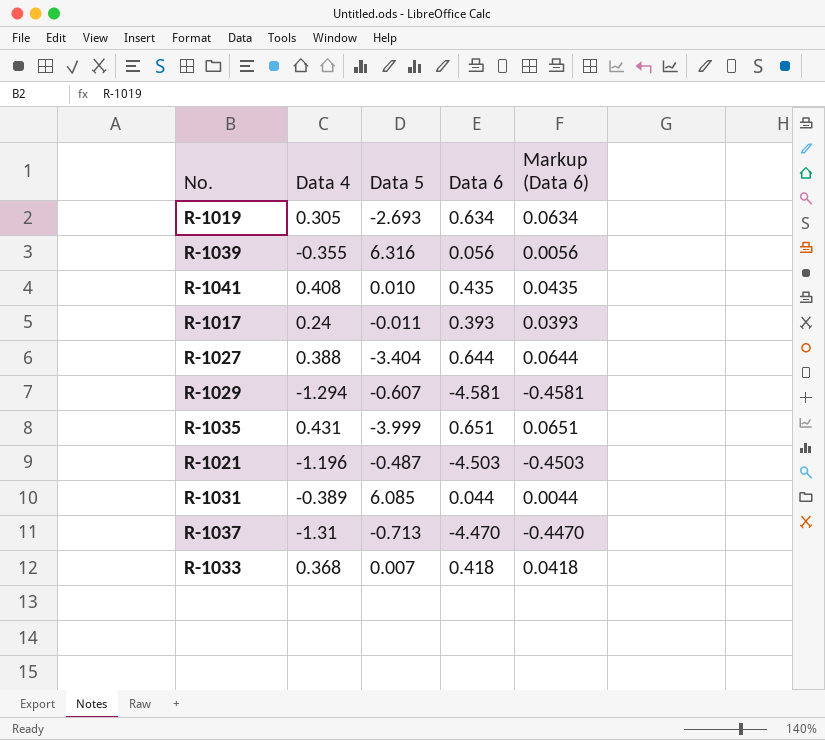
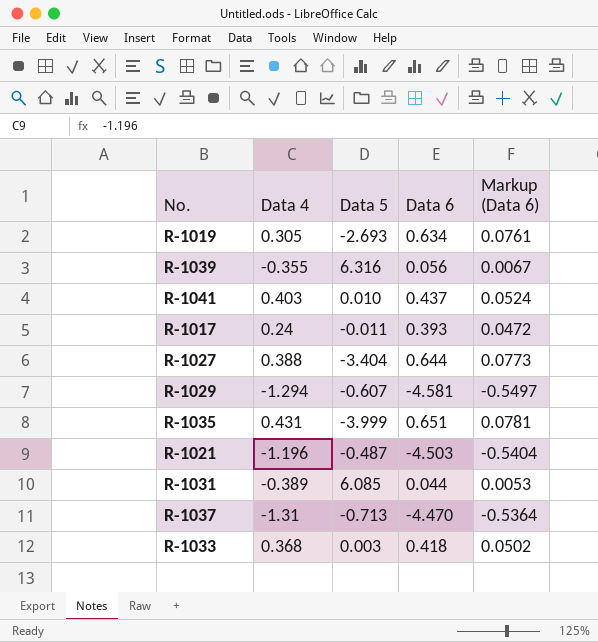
column Markup (Data 6) | formula: [Data 6] * 0.1 -> [Data 6] * 0.12
R-1041 | Data 4: 0.408 -> 0.403
R-1041 | Data 6: 0.435 -> 0.437
R-1033 | Data 5: 0.007 -> 0.003

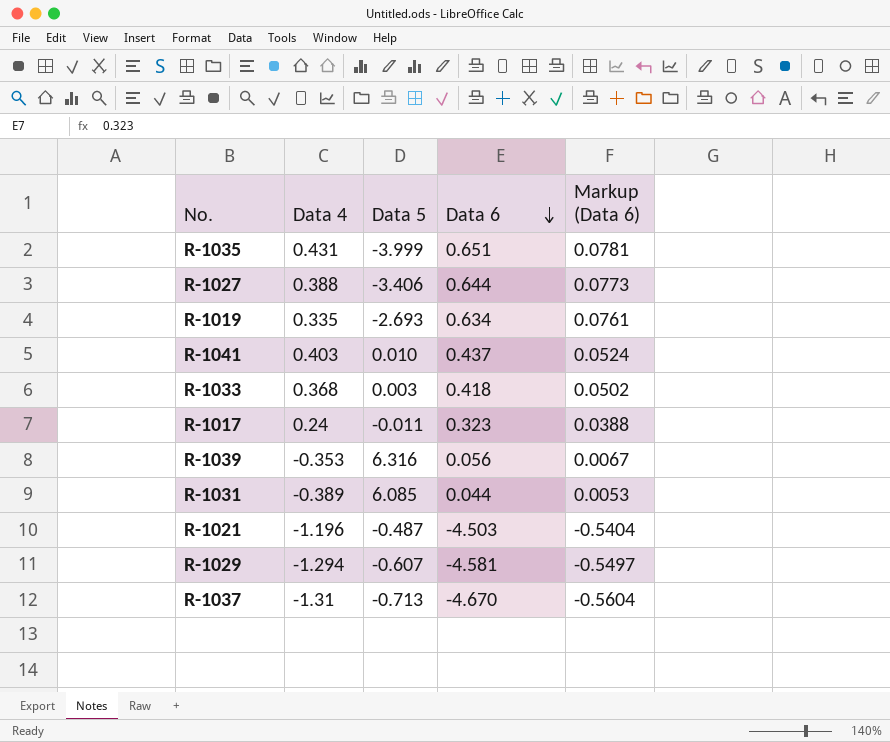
row order: none -> Data 6 descending
R-1027 | Data 5: -3.404 -> -3.406
R-1019 | Data 4: 0.305 -> 0.335
R-1017 | Data 6: 0.393 -> 0.323
R-1017 | Markup (Data 6): 0.0472 -> 0.0388
R-1039 | Data 4: -0.355 -> -0.353
R-1037 | Data 6: -4.470 -> -4.670
R-1037 | Markup (Data 6): -0.5364 -> -0.5604

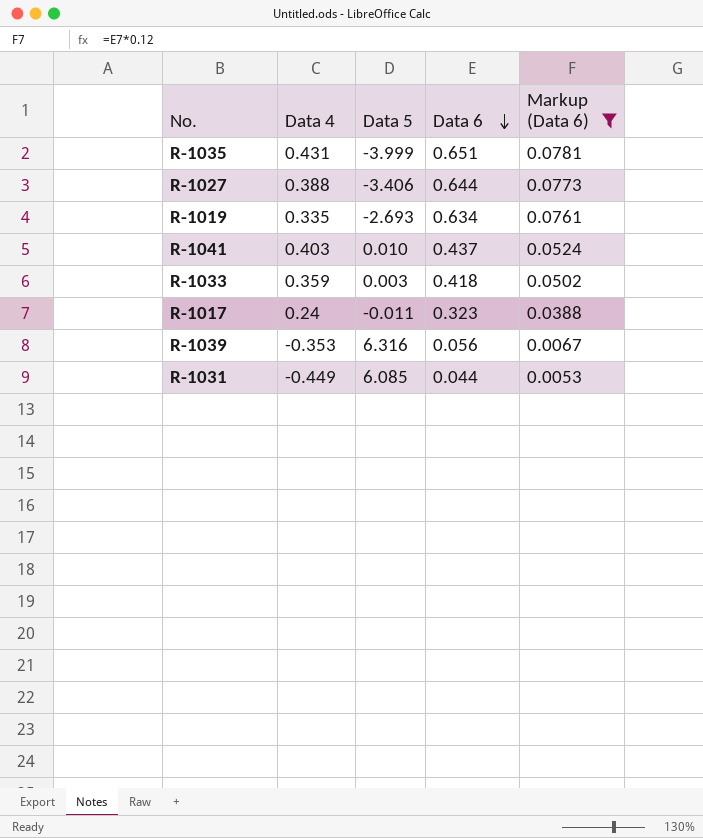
filter: none -> Markup (Data 6) >= 0.0053
R-1033 | Data 4: 0.368 -> 0.359
R-1031 | Data 4: -0.389 -> -0.449

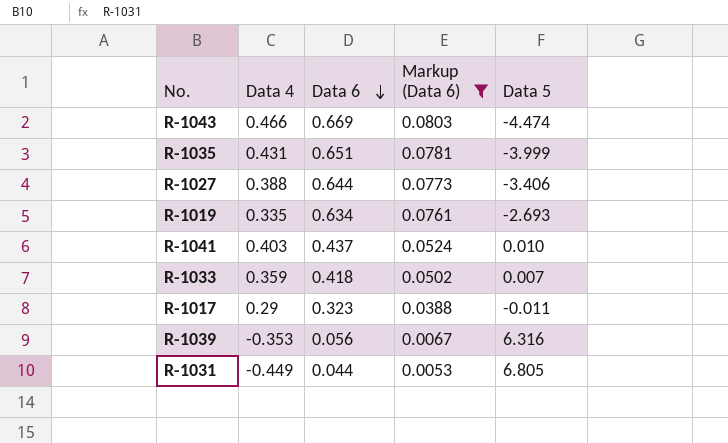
column Data 5 | position: 3 -> 5
row R-1043: none -> 0.466 | 0.669 | 0.0803 | -4.474
R-1033 | Data 5: 0.003 -> 0.007
R-1017 | Data 4: 0.24 -> 0.29
R-1031 | Data 5: 6.085 -> 6.805

